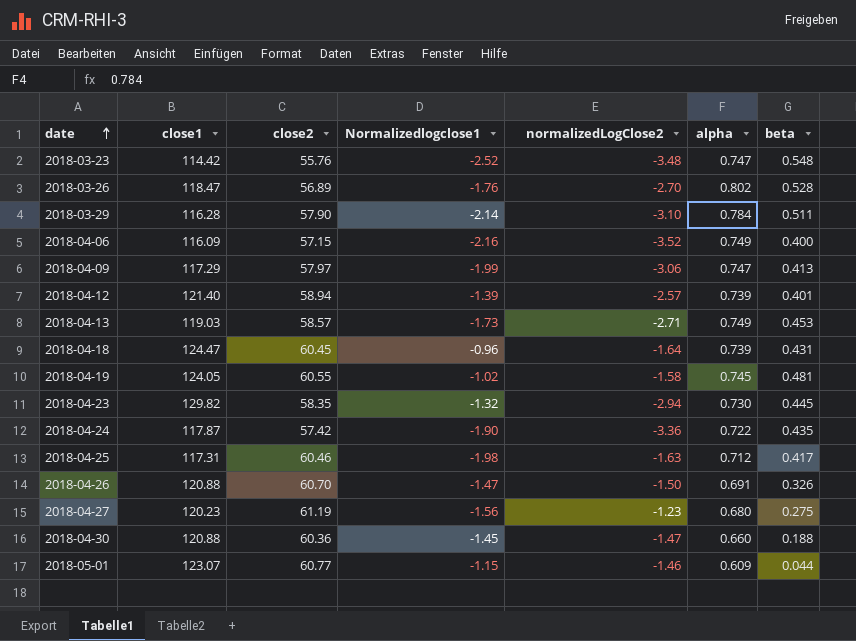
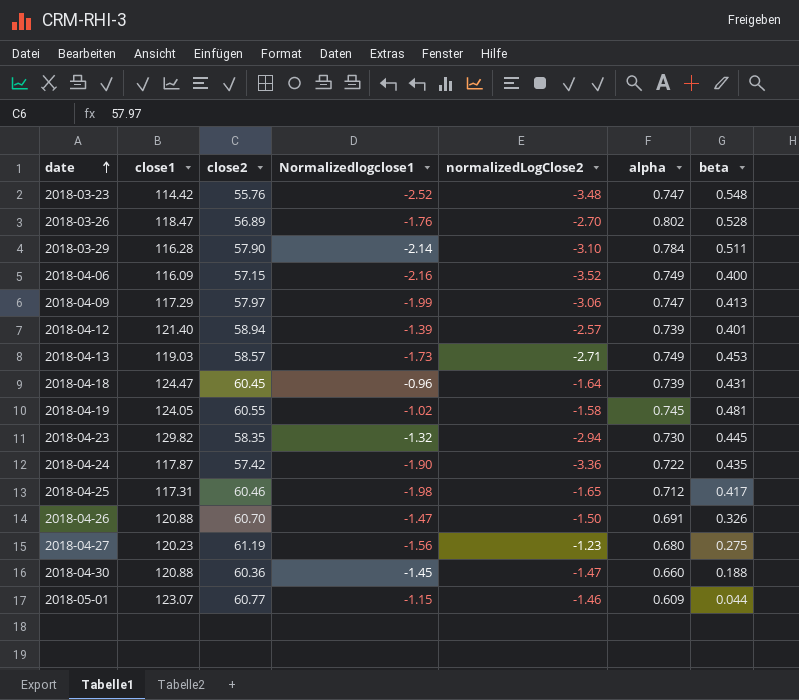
2018-04-25 | normalizedLogClose2: -1.63 -> -1.65

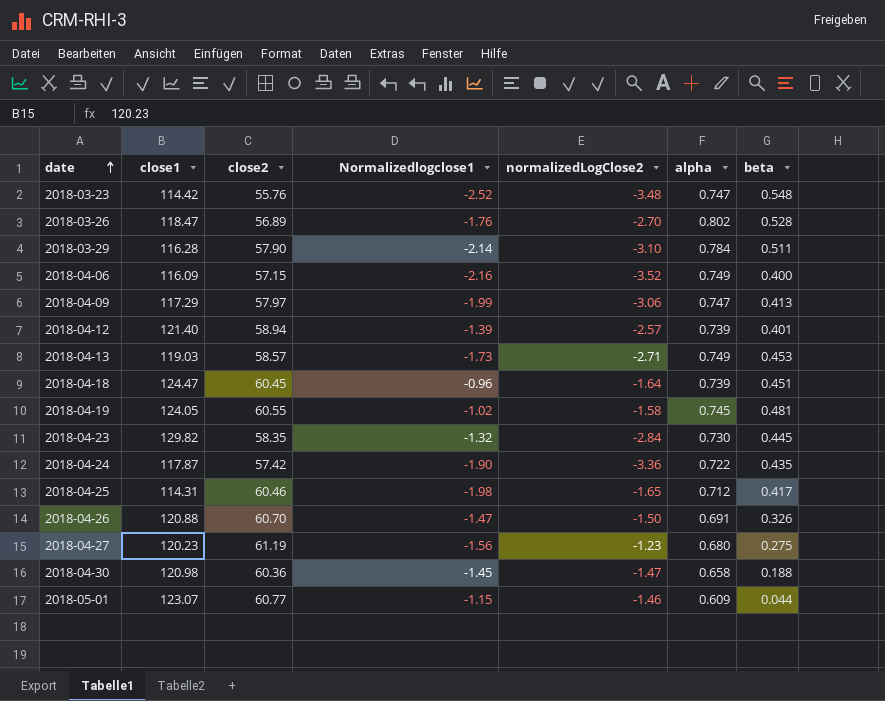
2018-04-18 | beta: 0.431 -> 0.451
2018-04-23 | normalizedLogClose2: -2.94 -> -2.84
2018-04-25 | close1: 117.31 -> 114.31
2018-04-30 | close1: 120.88 -> 120.98
2018-04-30 | alpha: 0.660 -> 0.658

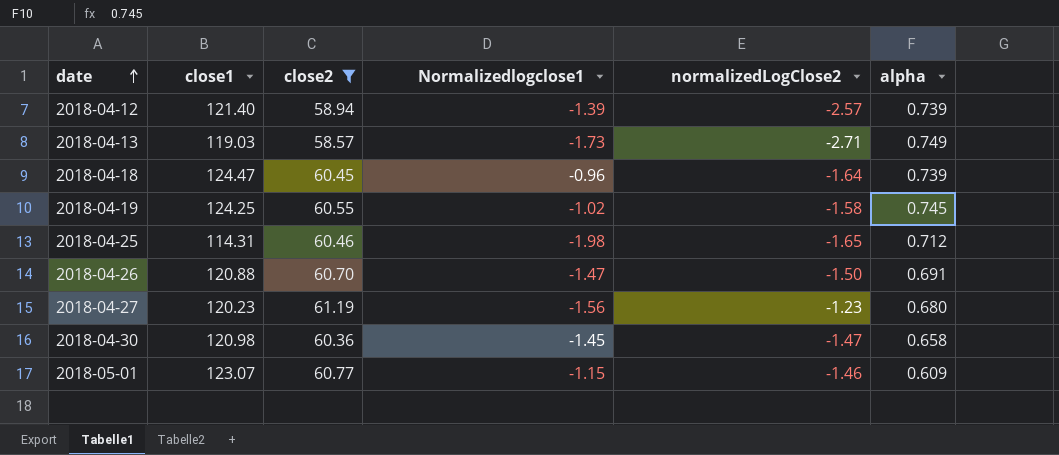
filter: none -> close2 >= 58.57
column beta | position: 7 -> none
2018-04-19 | close1: 124.05 -> 124.25

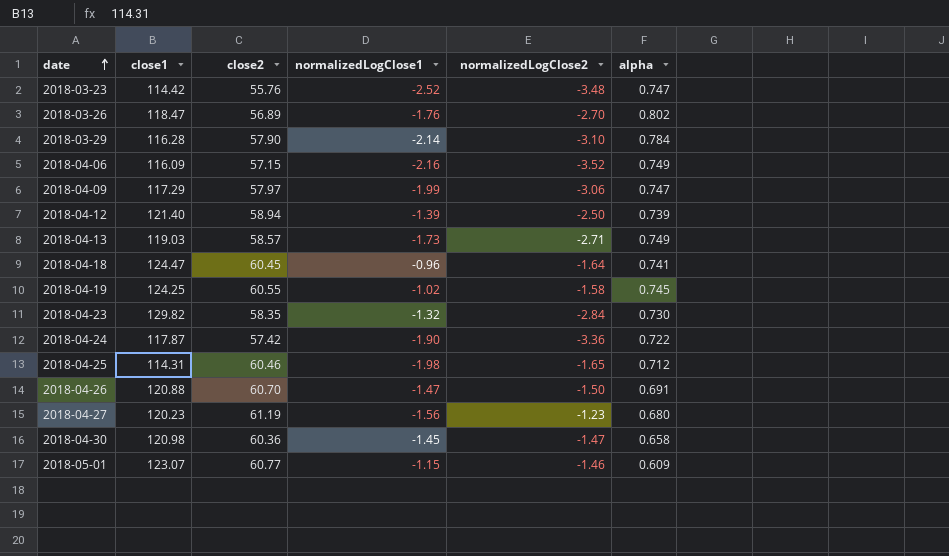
filter: close2 >= 58.57 -> none
column name: Normalizedlogclose1 -> normalizedLogClose1
2018-04-12 | normalizedLogClose2: -2.57 -> -2.50
2018-04-18 | alpha: 0.739 -> 0.741

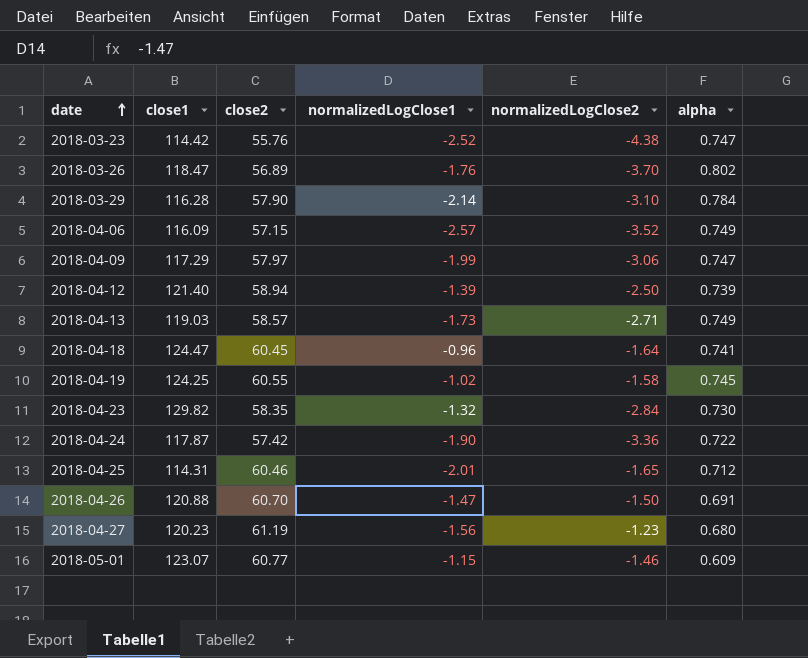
row 2018-04-30: 120.98 | 60.36 | -1.45 | -1.47 | 0.658 -> none
2018-03-23 | normalizedLogClose2: -3.48 -> -4.38
2018-03-26 | normalizedLogClose2: -2.70 -> -3.70
2018-04-06 | normalizedLogClose1: -2.16 -> -2.57
2018-04-25 | normalizedLogClose1: -1.98 -> -2.01

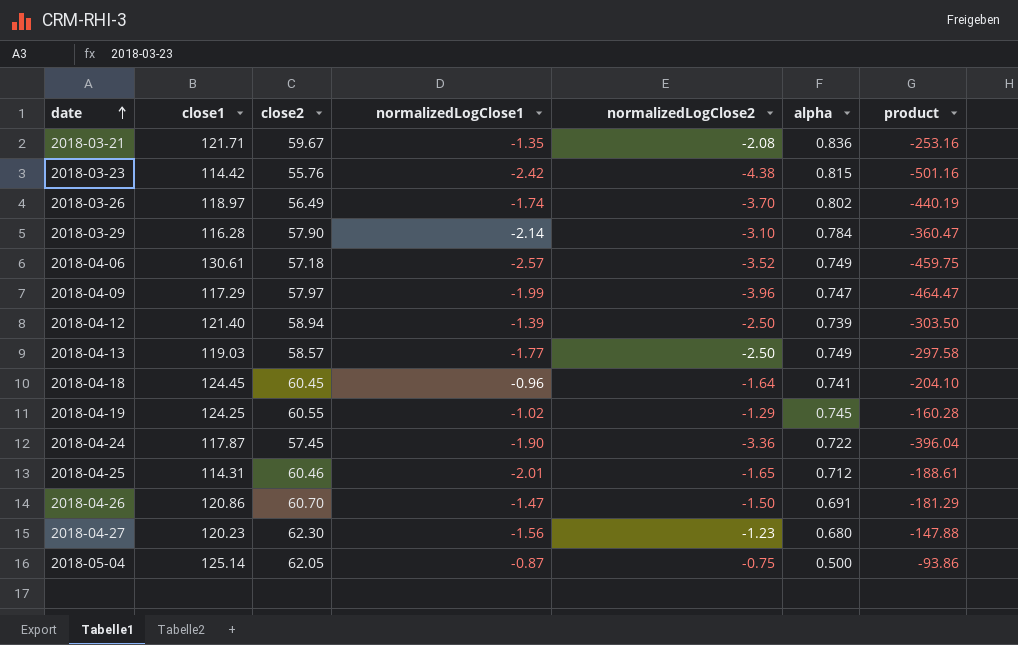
column product | formula: none -> [close1] * [normalizedLogClose2]
row 2018-04-23: 129.82 | 58.35 | -1.32 | -2.84 | 0.730 -> none
row 2018-05-01: 123.07 | 60.77 | -1.15 | -1.46 | 0.609 -> none
row 2018-03-21: none -> 121.71 | 59.67 | -1.35 | -2.08 | 0.836 | -253.16
2018-03-23 | normalizedLogClose1: -2.52 -> -2.42
2018-03-23 | alpha: 0.747 -> 0.815
2018-03-26 | close1: 118.47 -> 118.97
2018-03-26 | close2: 56.89 -> 56.49
2018-03-26 | normalizedLogClose1: -1.76 -> -1.74
2018-04-06 | close1: 116.09 -> 130.61
2018-04-06 | close2: 57.15 -> 57.18
2018-04-09 | normalizedLogClose2: -3.06 -> -3.96
2018-04-13 | normalizedLogClose1: -1.73 -> -1.77
2018-04-13 | normalizedLogClose2: -2.71 -> -2.50
2018-04-18 | close1: 124.47 -> 124.45
2018-04-19 | normalizedLogClose2: -1.58 -> -1.29
2018-04-24 | close2: 57.42 -> 57.45
2018-04-26 | close1: 120.88 -> 120.86
2018-04-27 | close2: 61.19 -> 62.30
row 2018-05-04: none -> 125.14 | 62.05 | -0.87 | -0.75 | 0.500 | -93.86

